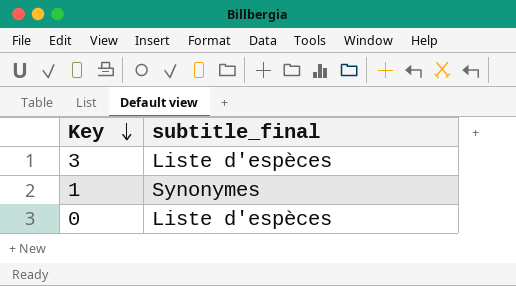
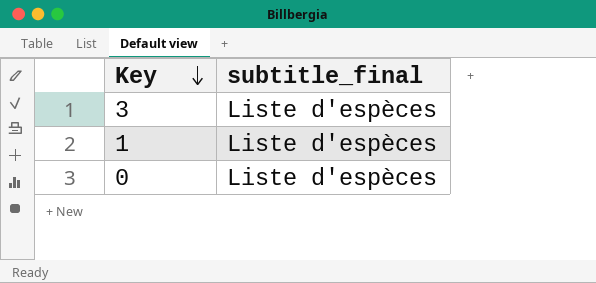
1 | subtitle_final: Synonymes -> Liste d'espèces

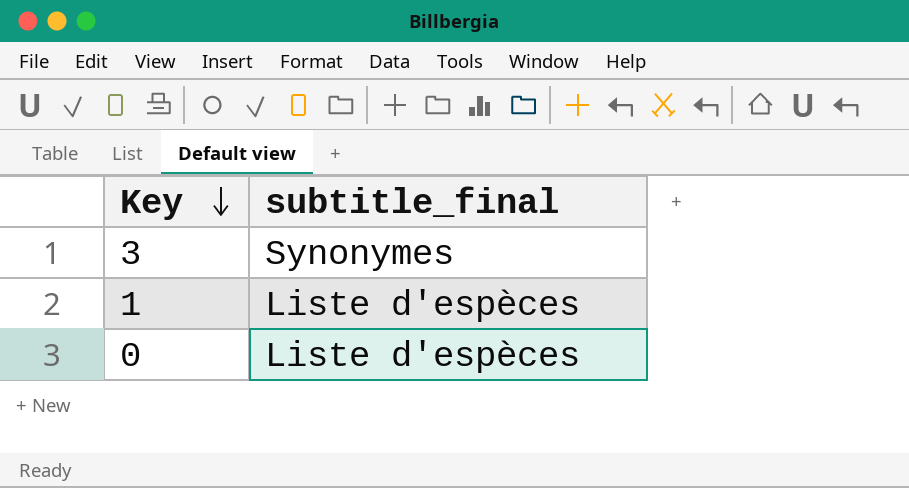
3 | subtitle_final: Liste d'espèces -> Synonymes

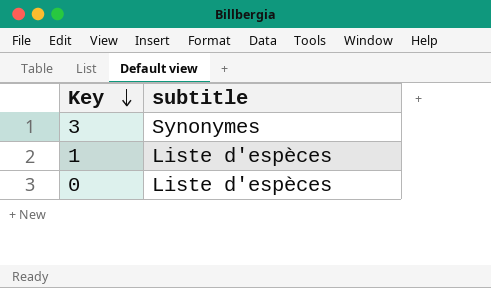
column name: subtitle_final -> subtitle

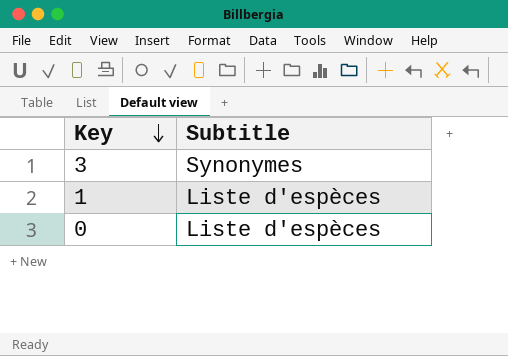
column name: subtitle -> Subtitle

